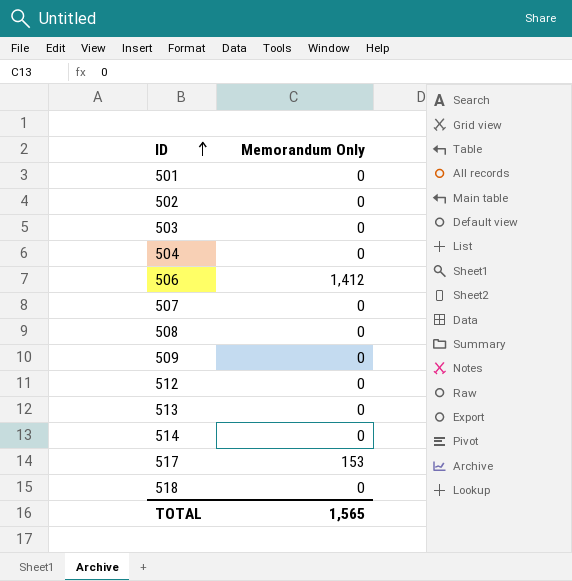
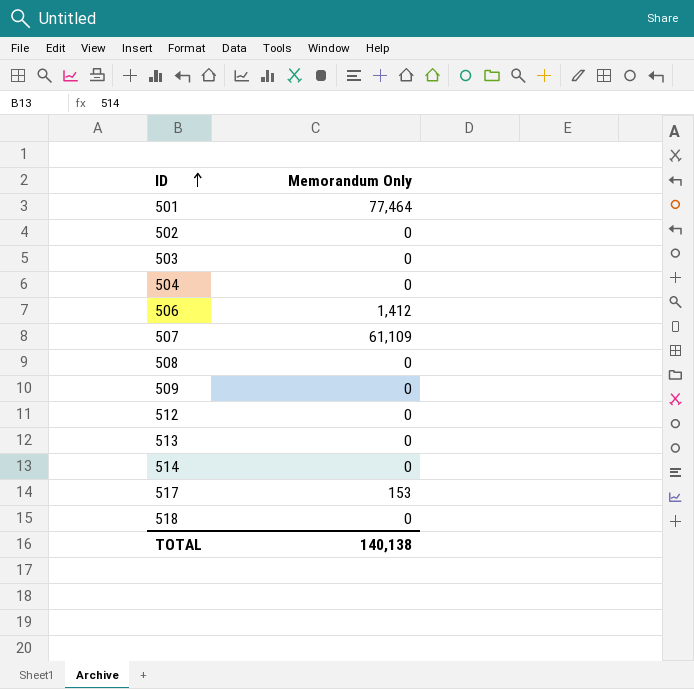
501 | Memorandum Only: 0 -> 77,464
507 | Memorandum Only: 0 -> 61,109
TOTAL | Memorandum Only: 1,565 -> 140,138

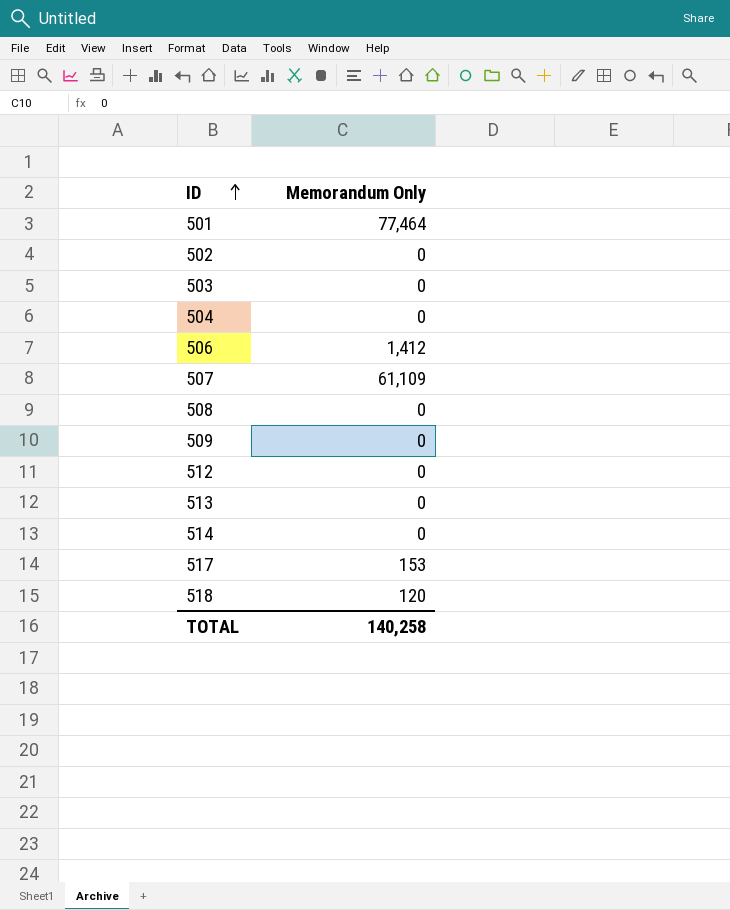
518 | Memorandum Only: 0 -> 120
TOTAL | Memorandum Only: 140,138 -> 140,258

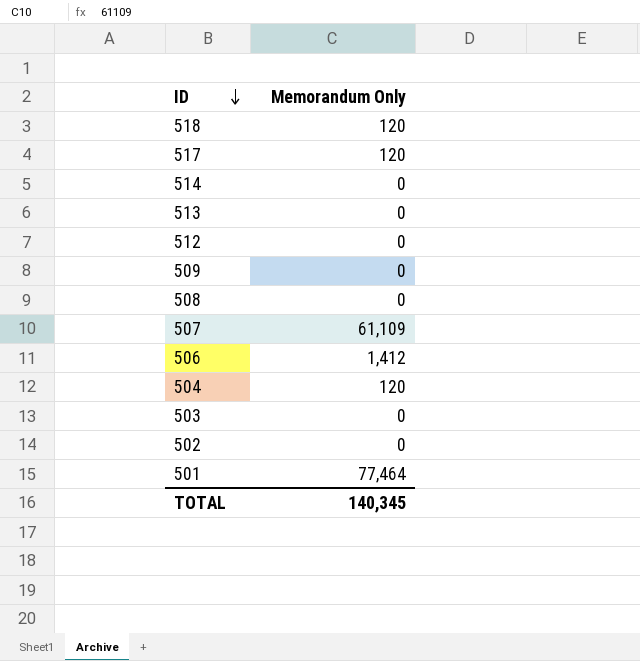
row order: ID ascending -> ID descending
517 | Memorandum Only: 153 -> 120
504 | Memorandum Only: 0 -> 120
TOTAL | Memorandum Only: 140,258 -> 140,345

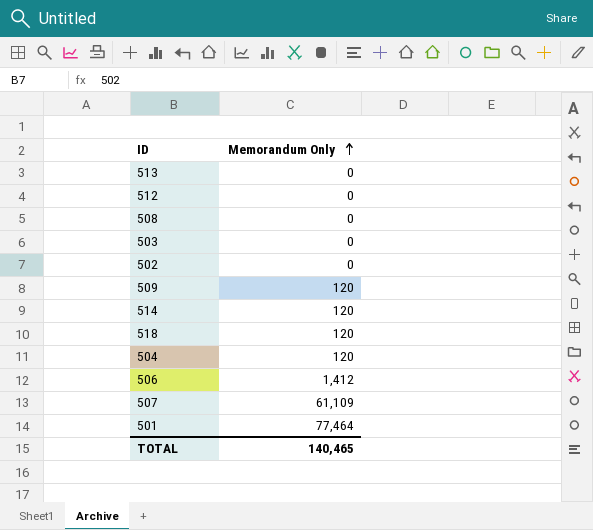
row order: ID descending -> Memorandum Only ascending
row 517: 120 -> none
509 | Memorandum Only: 0 -> 120
514 | Memorandum Only: 0 -> 120
TOTAL | Memorandum Only: 140,345 -> 140,465

